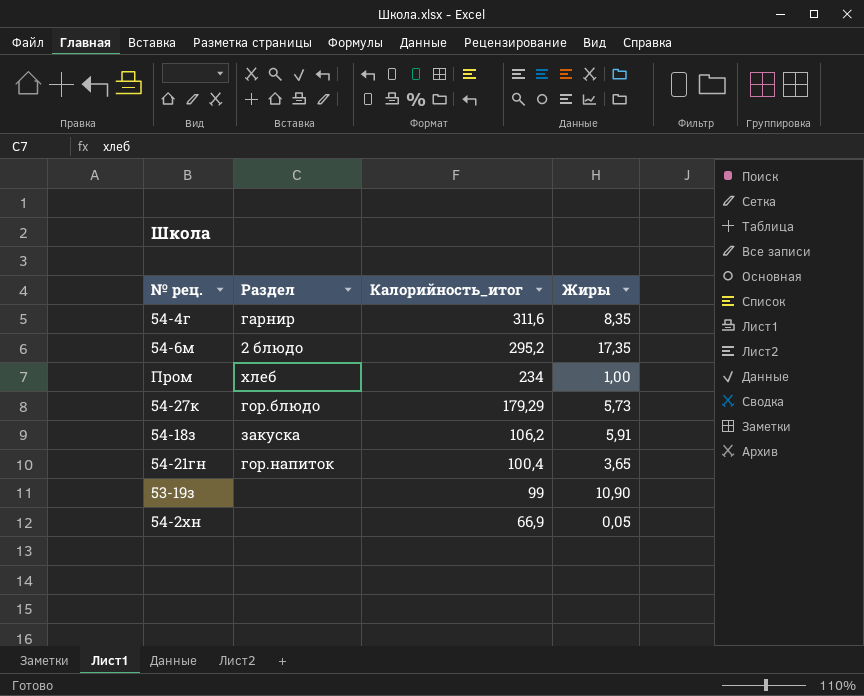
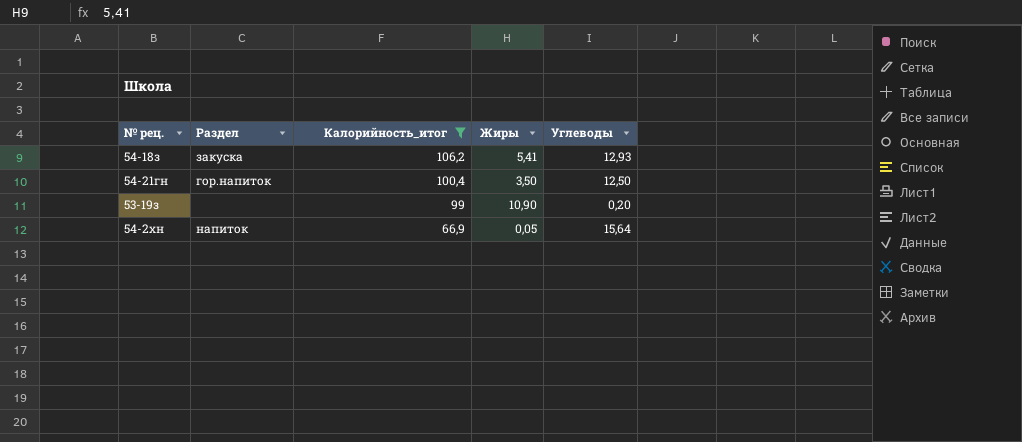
filter: none -> Калорийность_итог <= 106,2
column Углеводы | position: none -> 5
54-18з | Жиры: 5,91 -> 5,41
54-21гн | Жиры: 3,65 -> 3,50
54-2хн | Раздел: none -> напиток

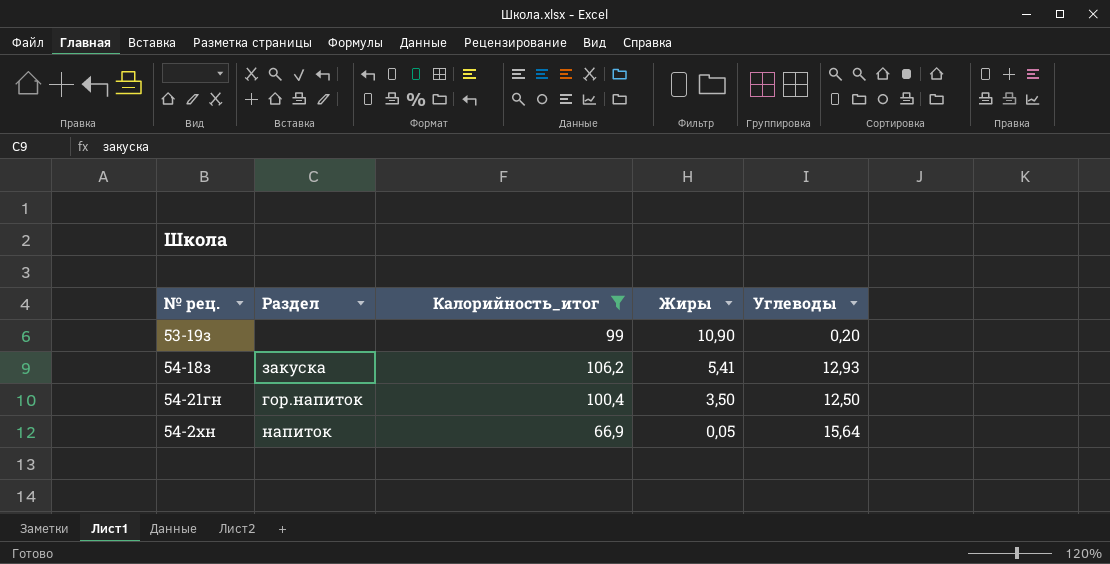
row order: Калорийность_итог descending -> Жиры descending

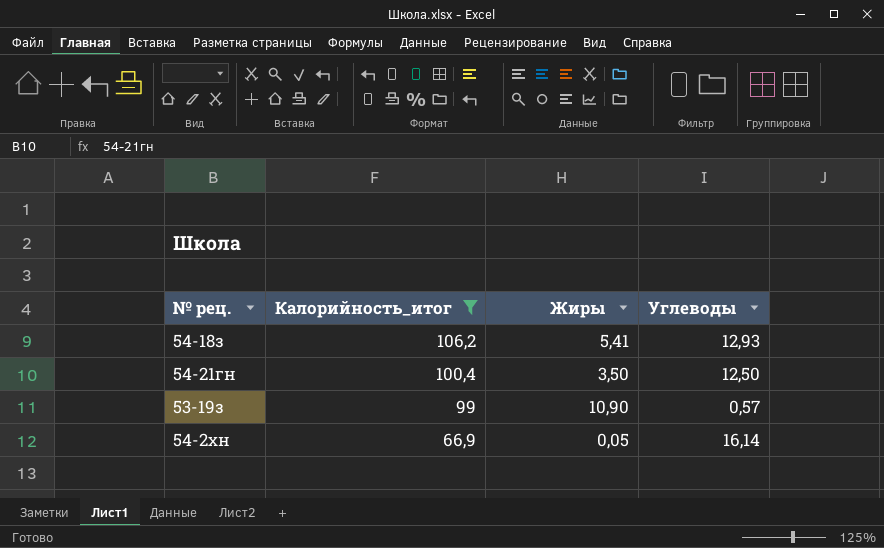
row order: Жиры descending -> Калорийность_итог descending
column Раздел | position: 2 -> none
53-19з | Углеводы: 0,20 -> 0,57
54-2хн | Углеводы: 15,64 -> 16,14

